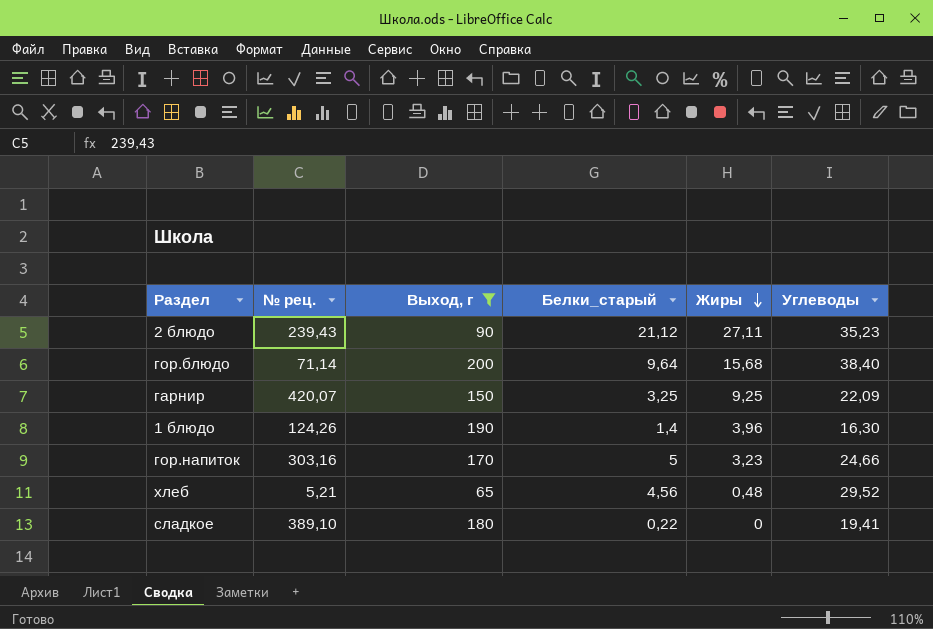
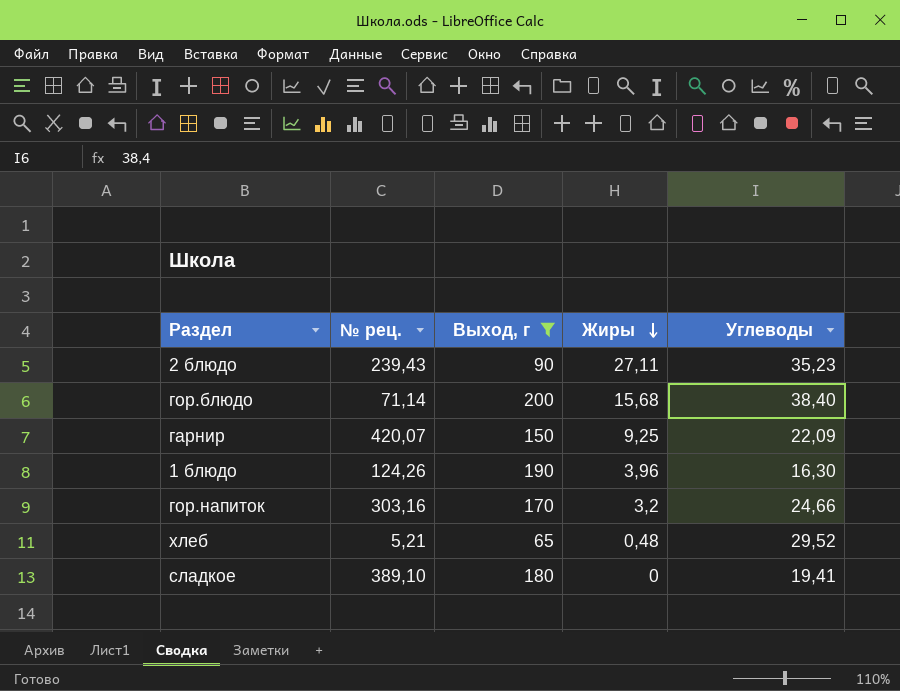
column Белки_старый | position: 4 -> none
гор.напиток | Жиры: 3,23 -> 3,2

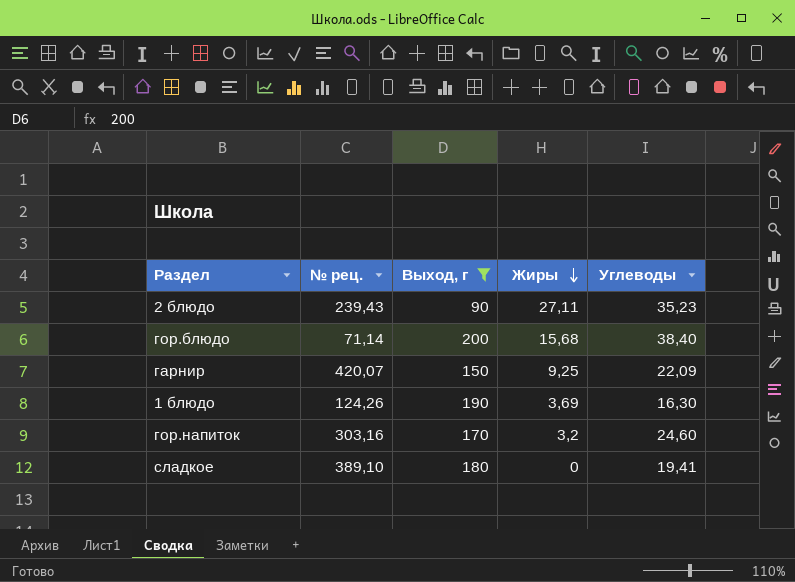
row хлеб: 5,21 | 65 | 0,48 | 29,52 -> none
1 блюдо | Жиры: 3,96 -> 3,69
гор.напиток | Углеводы: 24,66 -> 24,60

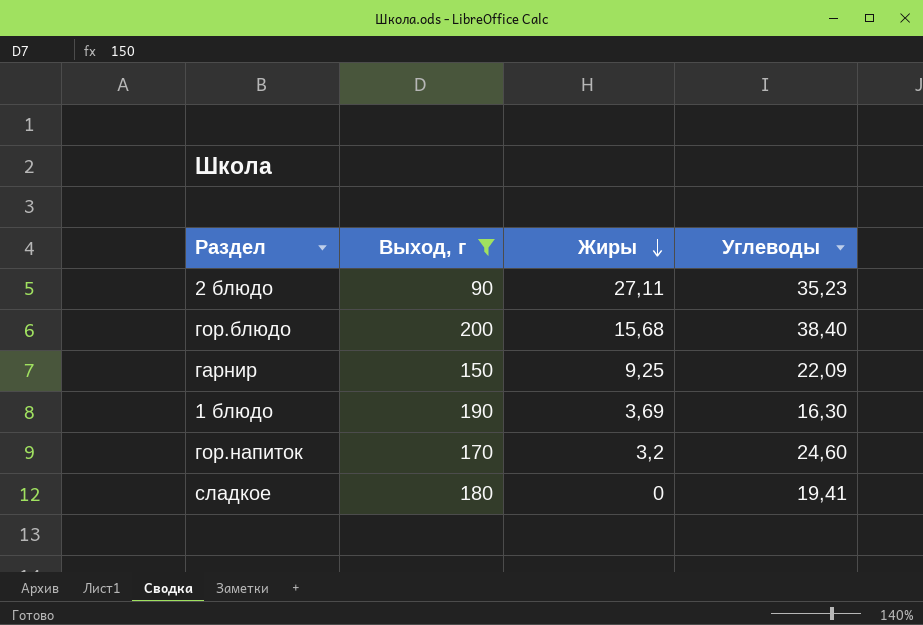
column № рец. | position: 2 -> none

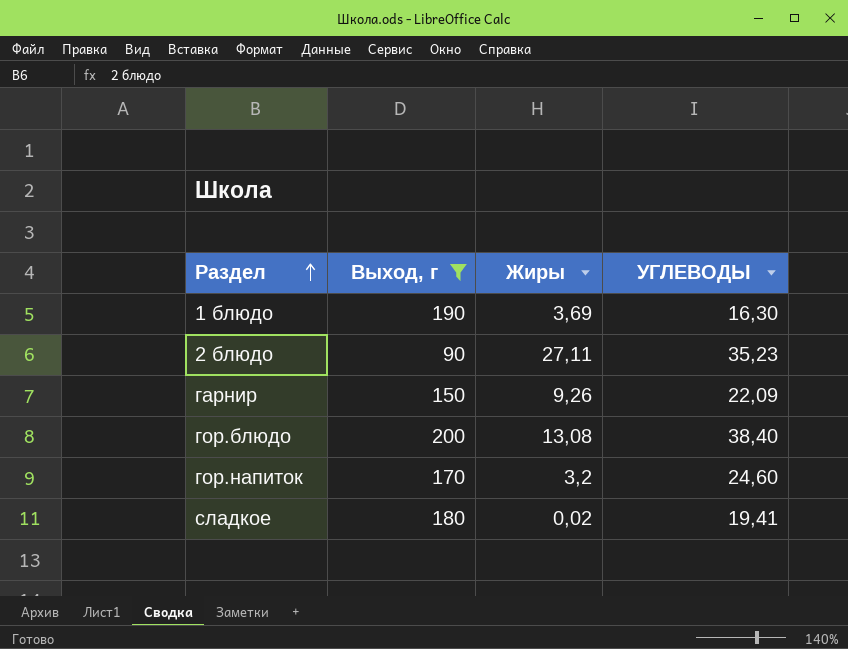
row order: Жиры descending -> Раздел ascending
column name: Углеводы -> УГЛЕВОДЫ
гарнир | Жиры: 9,25 -> 9,26
гор.блюдо | Жиры: 15,68 -> 13,08
сладкое | Жиры: 0 -> 0,02

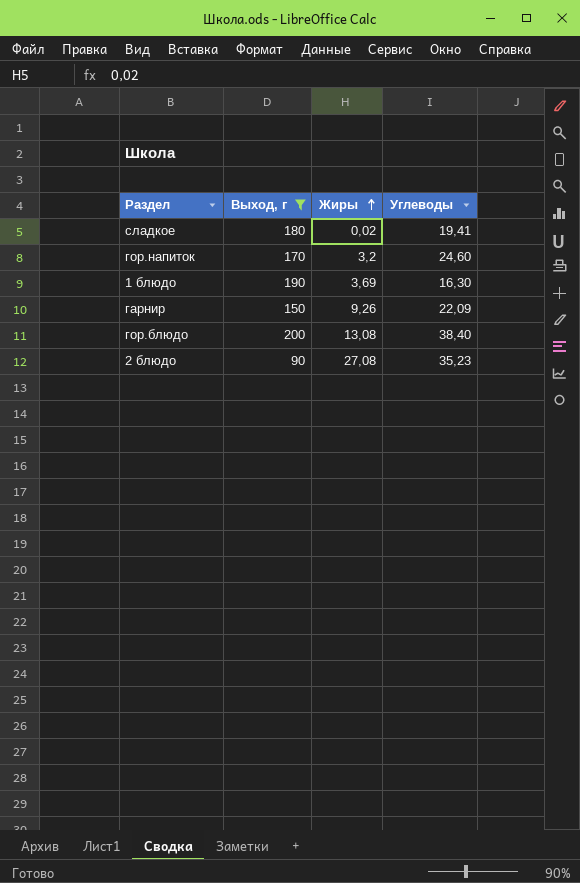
row order: Раздел ascending -> Жиры ascending
column name: УГЛЕВОДЫ -> Углеводы
2 блюдо | Жиры: 27,11 -> 27,08

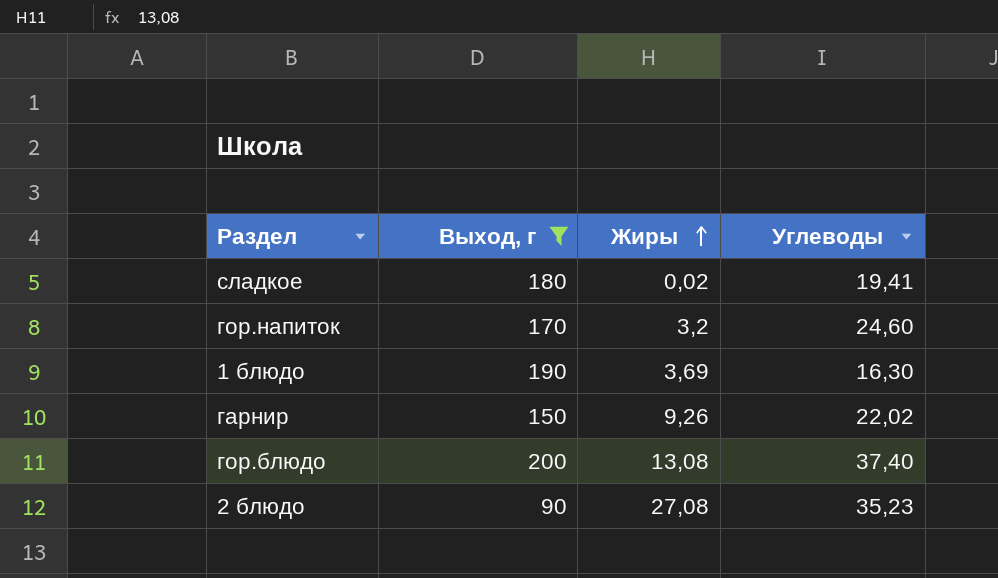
гарнир | Углеводы: 22,09 -> 22,02
гор.блюдо | Углеводы: 38,40 -> 37,40

